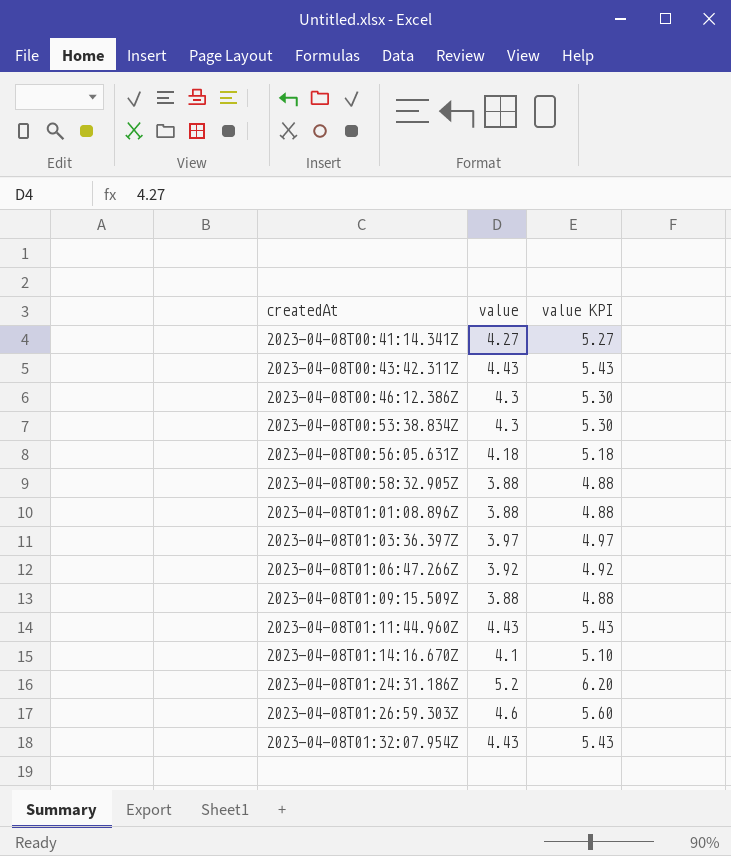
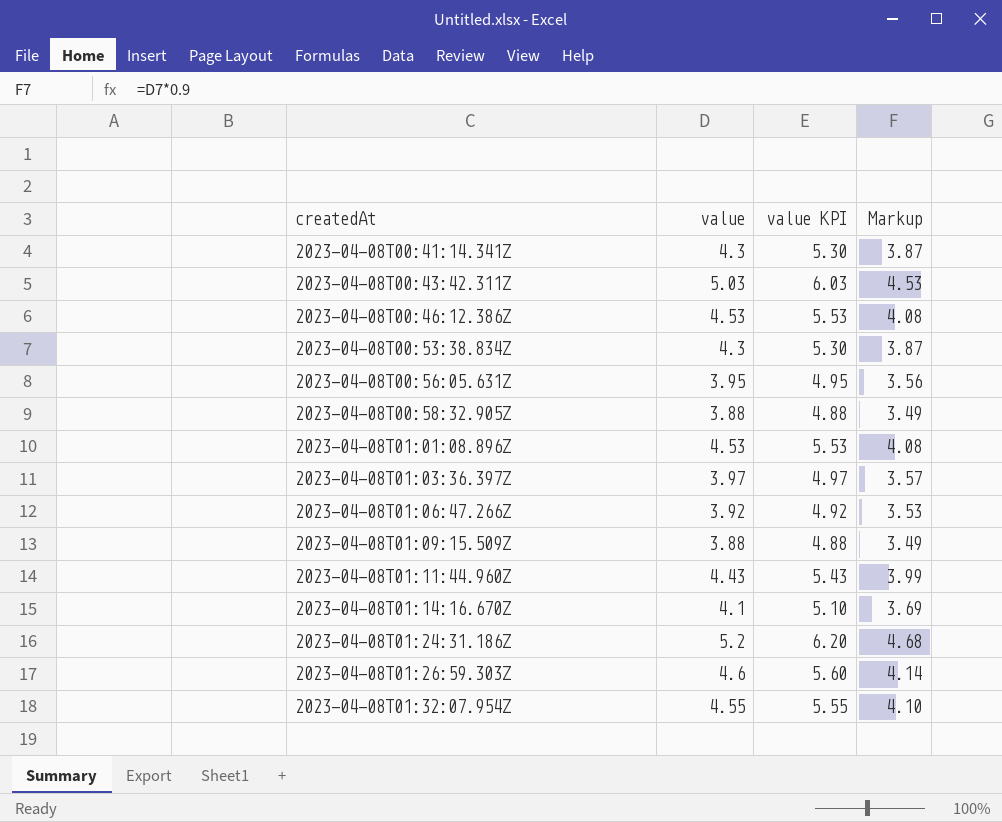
column Markup | formula: none -> [value] * 0.9
2023-04-08T00:41:14.341Z | value: 4.27 -> 4.3
2023-04-08T00:41:14.341Z | value KPI: 5.27 -> 5.30
2023-04-08T00:43:42.311Z | value: 4.43 -> 5.03
2023-04-08T00:43:42.311Z | value KPI: 5.43 -> 6.03
2023-04-08T00:46:12.386Z | value: 4.3 -> 4.53
2023-04-08T00:46:12.386Z | value KPI: 5.30 -> 5.53
2023-04-08T00:56:05.631Z | value: 4.18 -> 3.95
2023-04-08T00:56:05.631Z | value KPI: 5.18 -> 4.95
2023-04-08T01:01:08.896Z | value: 3.88 -> 4.53
2023-04-08T01:01:08.896Z | value KPI: 4.88 -> 5.53
2023-04-08T01:32:07.954Z | value: 4.43 -> 4.55
2023-04-08T01:32:07.954Z | value KPI: 5.43 -> 5.55

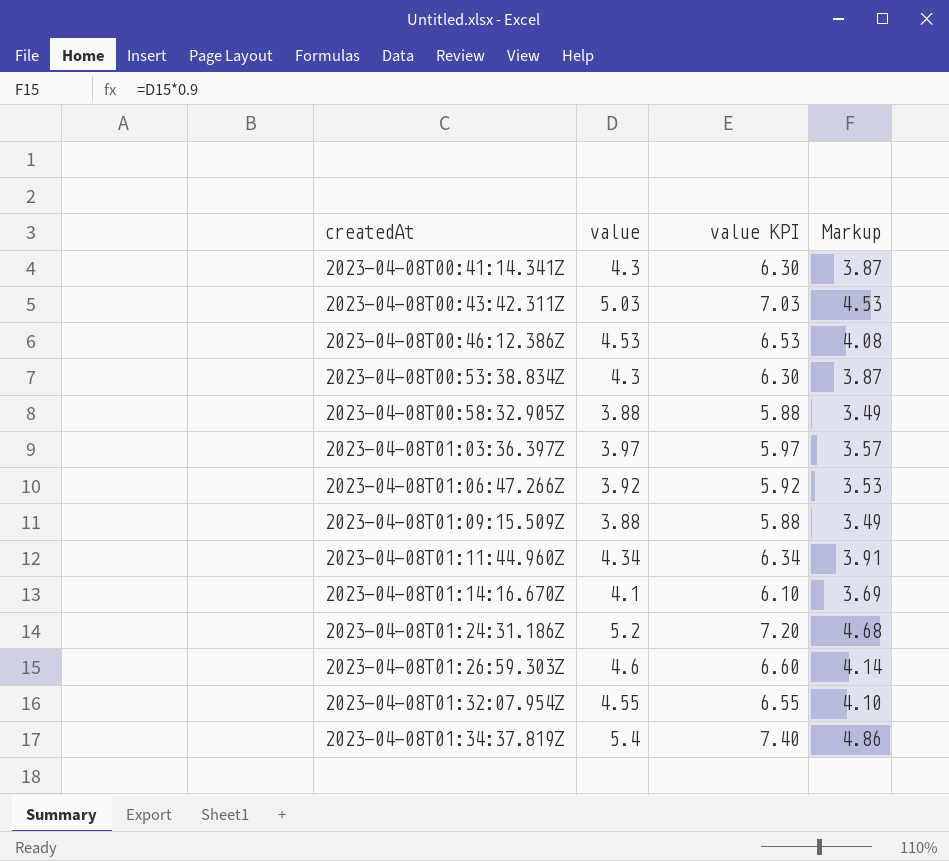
column value KPI | formula: [value] + 1 -> [value] + 2
row 2023-04-08T00:56:05.631Z: 3.95 | 4.95 | 3.56 -> none
row 2023-04-08T01:01:08.896Z: 4.53 | 5.53 | 4.08 -> none
2023-04-08T01:11:44.960Z | value: 4.43 -> 4.34
2023-04-08T01:11:44.960Z | Markup: 3.99 -> 3.91
row 2023-04-08T01:34:37.819Z: none -> 5.4 | 7.40 | 4.86

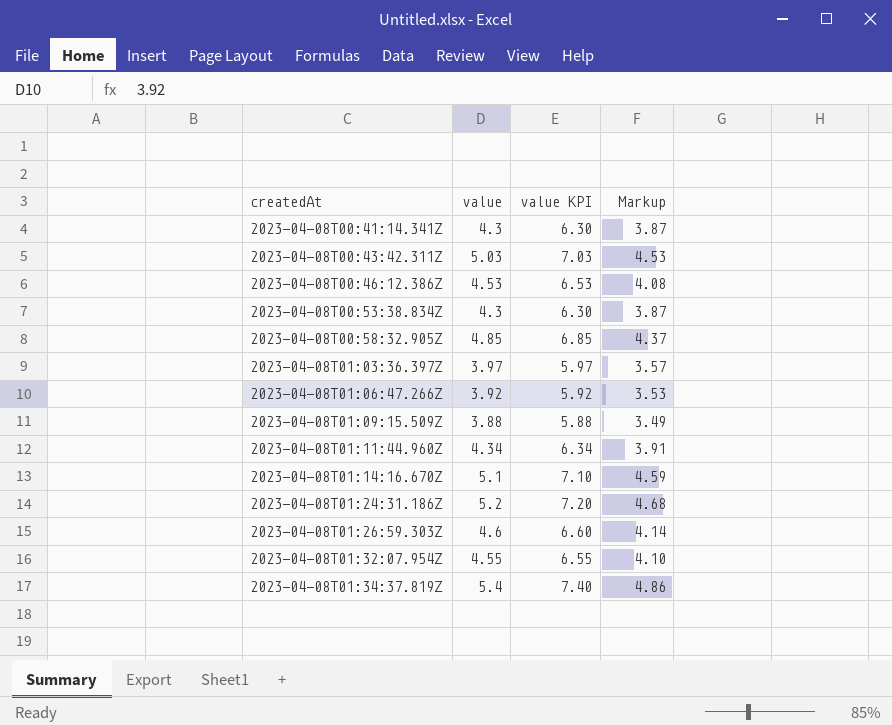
2023-04-08T00:58:32.905Z | value: 3.88 -> 4.85
2023-04-08T00:58:32.905Z | value KPI: 5.88 -> 6.85
2023-04-08T00:58:32.905Z | Markup: 3.49 -> 4.37
2023-04-08T01:14:16.670Z | value: 4.1 -> 5.1
2023-04-08T01:14:16.670Z | value KPI: 6.10 -> 7.10
2023-04-08T01:14:16.670Z | Markup: 3.69 -> 4.59

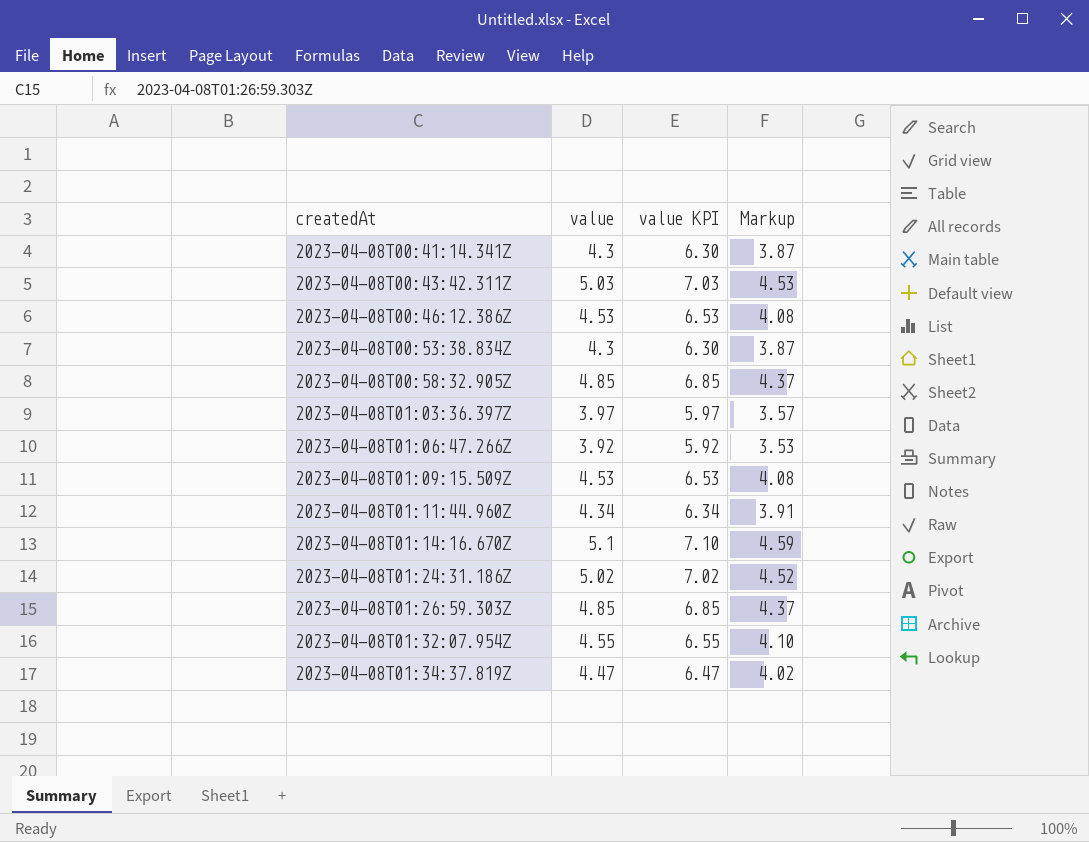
2023-04-08T01:09:15.509Z | value: 3.88 -> 4.53
2023-04-08T01:09:15.509Z | value KPI: 5.88 -> 6.53
2023-04-08T01:09:15.509Z | Markup: 3.49 -> 4.08
2023-04-08T01:24:31.186Z | value: 5.2 -> 5.02
2023-04-08T01:24:31.186Z | value KPI: 7.20 -> 7.02
2023-04-08T01:24:31.186Z | Markup: 4.68 -> 4.52
2023-04-08T01:26:59.303Z | value: 4.6 -> 4.85
2023-04-08T01:26:59.303Z | value KPI: 6.60 -> 6.85
2023-04-08T01:26:59.303Z | Markup: 4.14 -> 4.37
2023-04-08T01:34:37.819Z | value: 5.4 -> 4.47
2023-04-08T01:34:37.819Z | value KPI: 7.40 -> 6.47
2023-04-08T01:34:37.819Z | Markup: 4.86 -> 4.02

